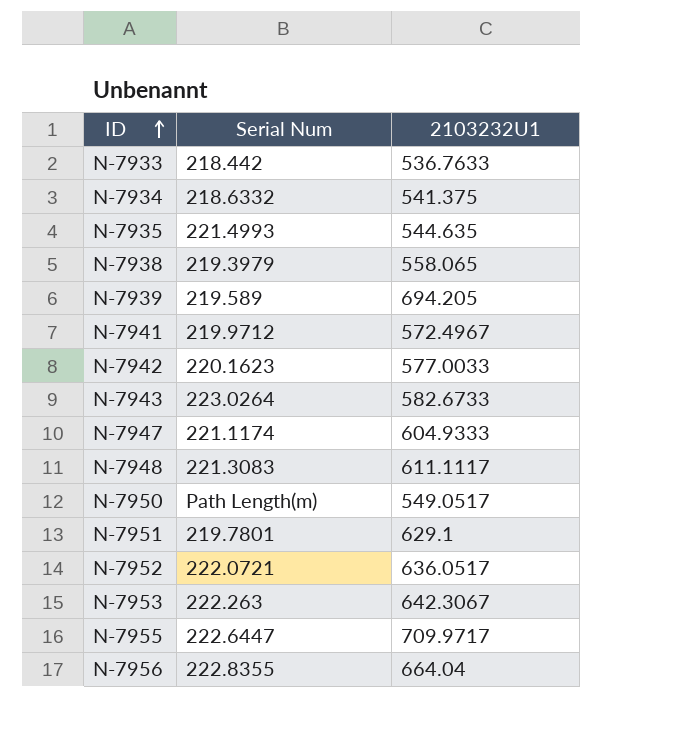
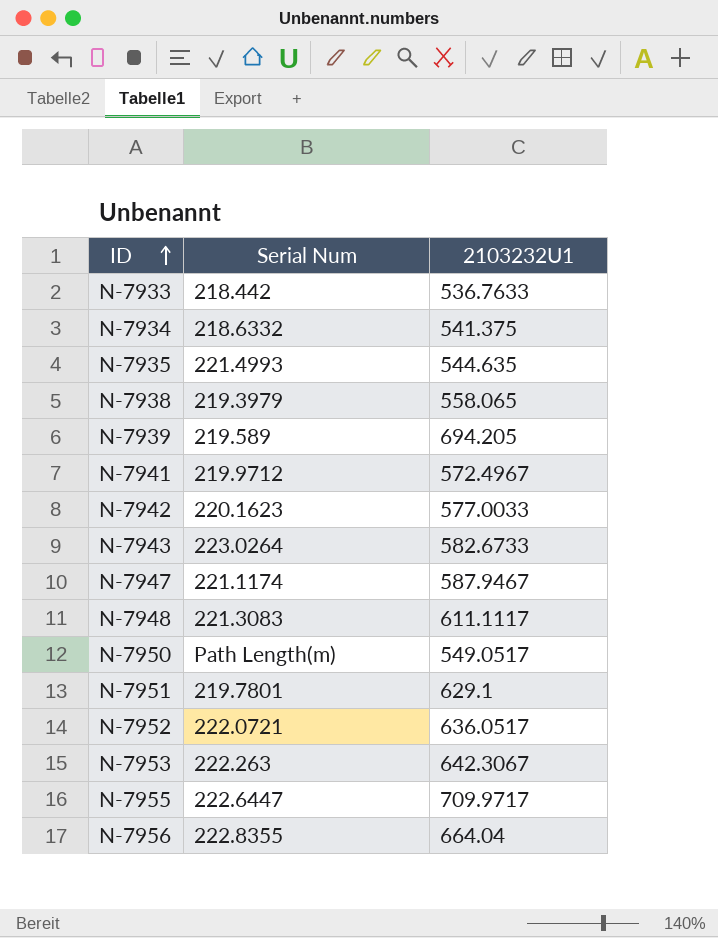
N-7947 | 2103232U1: 604.9333 -> 587.9467

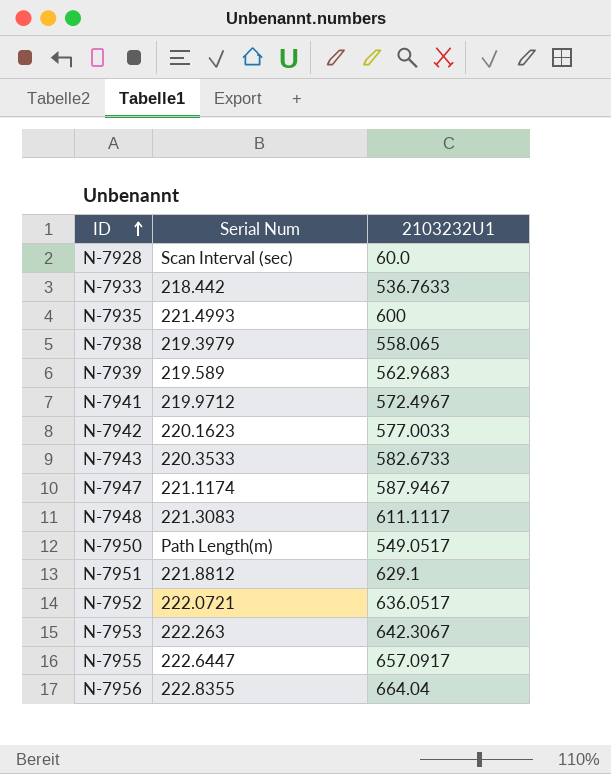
row N-7934: 218.6332 | 541.375 -> none
row N-7928: none -> Scan Interval (sec) | 60.0
N-7935 | 2103232U1: 544.635 -> 600
N-7939 | 2103232U1: 694.205 -> 562.9683
N-7943 | Serial Num: 223.0264 -> 220.3533
N-7951 | Serial Num: 219.7801 -> 221.8812
N-7955 | 2103232U1: 709.9717 -> 657.0917

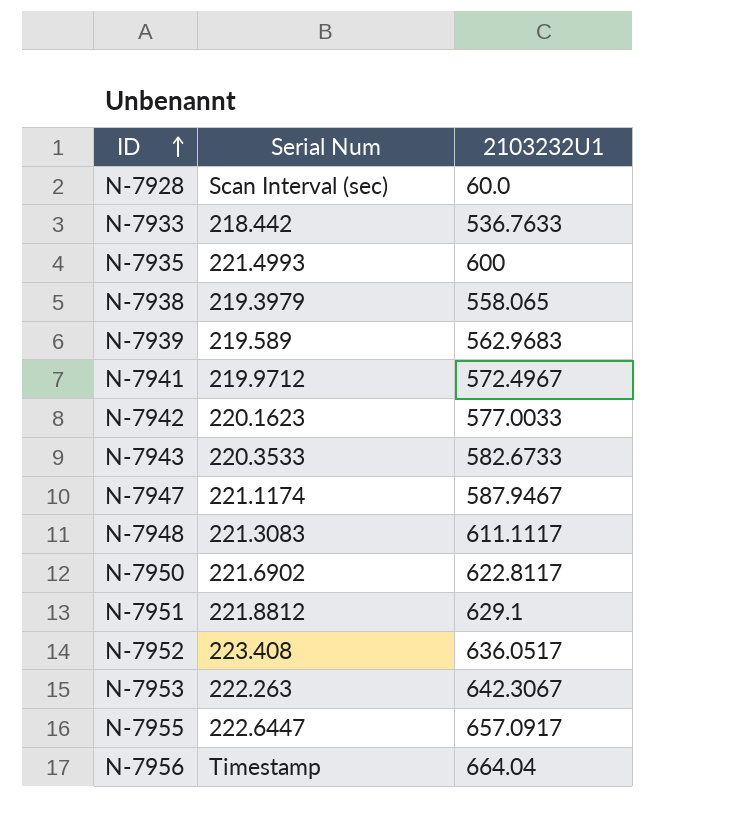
N-7950 | Serial Num: Path Length(m) -> 221.6902
N-7950 | 2103232U1: 549.0517 -> 622.8117
N-7952 | Serial Num: 222.0721 -> 223.408
N-7956 | Serial Num: 222.8355 -> Timestamp

